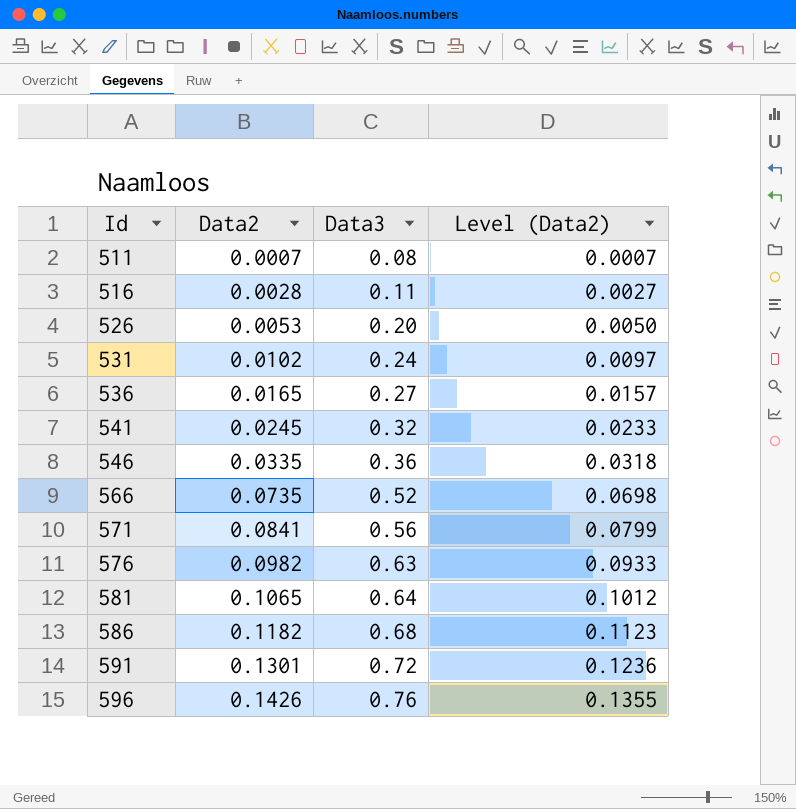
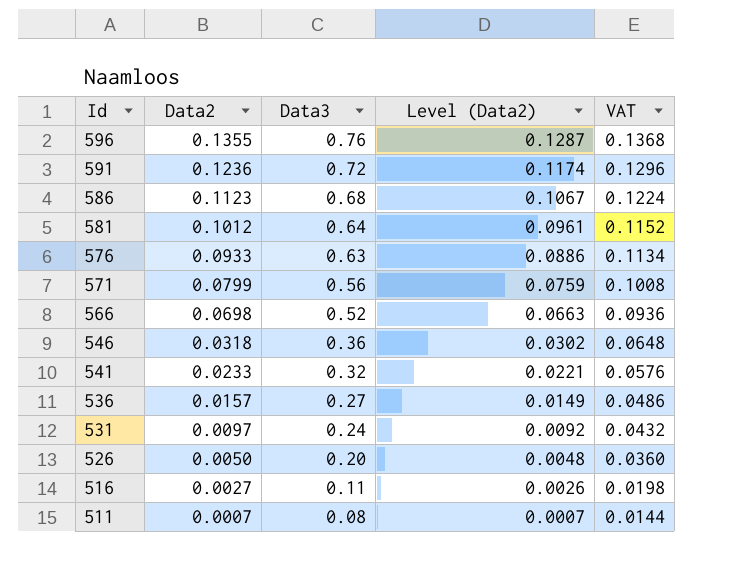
row order: Id ascending -> Id descending
column VAT | formula: none -> [Data3] * 0.18
596 | Data2: 0.1426 -> 0.1355
596 | Level (Data2): 0.1355 -> 0.1287
591 | Data2: 0.1301 -> 0.1236
591 | Level (Data2): 0.1236 -> 0.1174
586 | Data2: 0.1182 -> 0.1123
586 | Level (Data2): 0.1123 -> 0.1067
581 | Data2: 0.1065 -> 0.1012
581 | Level (Data2): 0.1012 -> 0.0961
576 | Data2: 0.0982 -> 0.0933
576 | Level (Data2): 0.0933 -> 0.0886
571 | Data2: 0.0841 -> 0.0799
571 | Level (Data2): 0.0799 -> 0.0759
566 | Data2: 0.0735 -> 0.0698
566 | Level (Data2): 0.0698 -> 0.0663
546 | Data2: 0.0335 -> 0.0318
546 | Level (Data2): 0.0318 -> 0.0302
541 | Data2: 0.0245 -> 0.0233
541 | Level (Data2): 0.0233 -> 0.0221
536 | Data2: 0.0165 -> 0.0157
536 | Level (Data2): 0.0157 -> 0.0149
531 | Data2: 0.0102 -> 0.0097
531 | Level (Data2): 0.0097 -> 0.0092
526 | Data2: 0.0053 -> 0.0050
526 | Level (Data2): 0.0050 -> 0.0048
516 | Data2: 0.0028 -> 0.0027
516 | Level (Data2): 0.0027 -> 0.0026

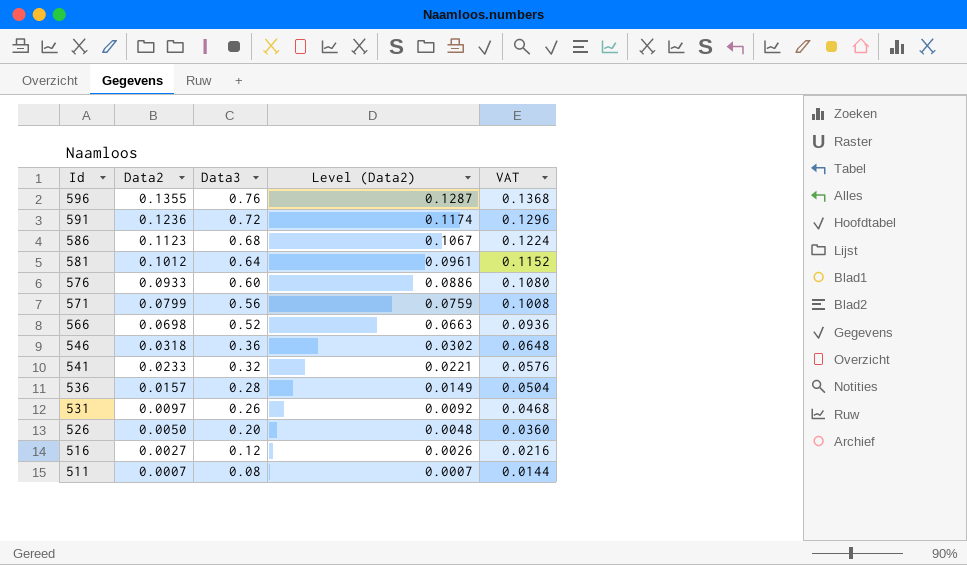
576 | Data3: 0.63 -> 0.60
576 | VAT: 0.1134 -> 0.1080
536 | Data3: 0.27 -> 0.28
536 | VAT: 0.0486 -> 0.0504
531 | Data3: 0.24 -> 0.26
531 | VAT: 0.0432 -> 0.0468
516 | Data3: 0.11 -> 0.12
516 | VAT: 0.0198 -> 0.0216

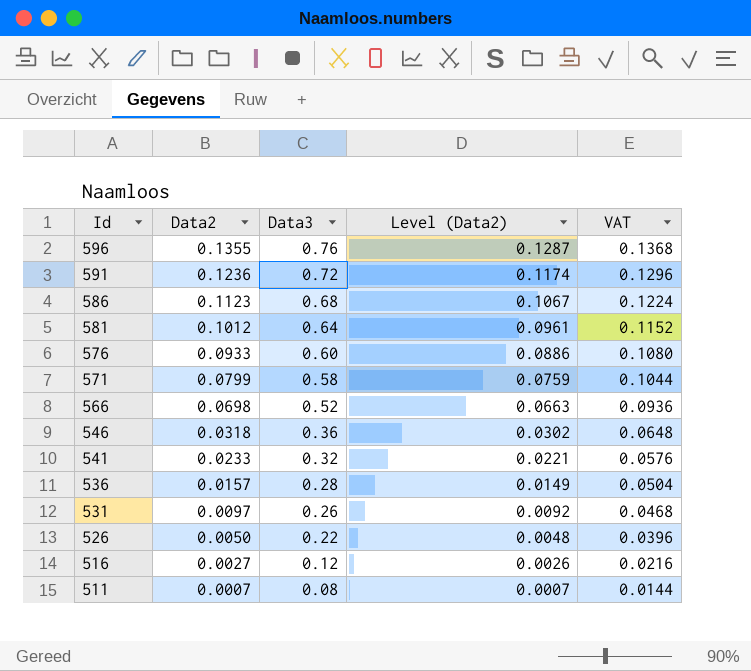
571 | Data3: 0.56 -> 0.58
571 | VAT: 0.1008 -> 0.1044
526 | Data3: 0.20 -> 0.22
526 | VAT: 0.0360 -> 0.0396

